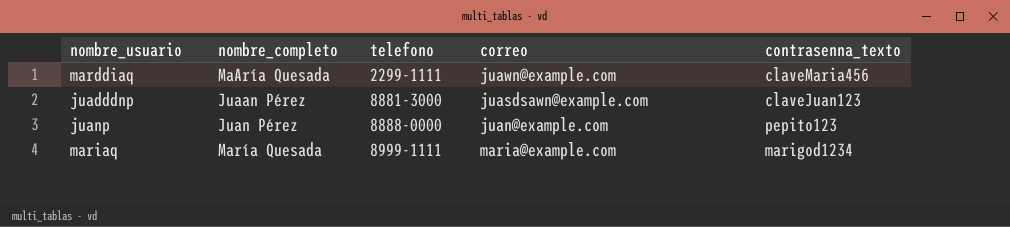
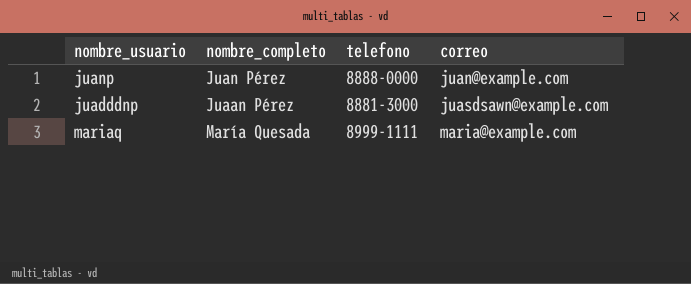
row order: telefono ascending -> correo ascending
column contrasenna_texto | position: 5 -> none
row marddiaq: MaAría Quesada | 2299-1111 | juawn@example.com | claveMaria456 -> none

